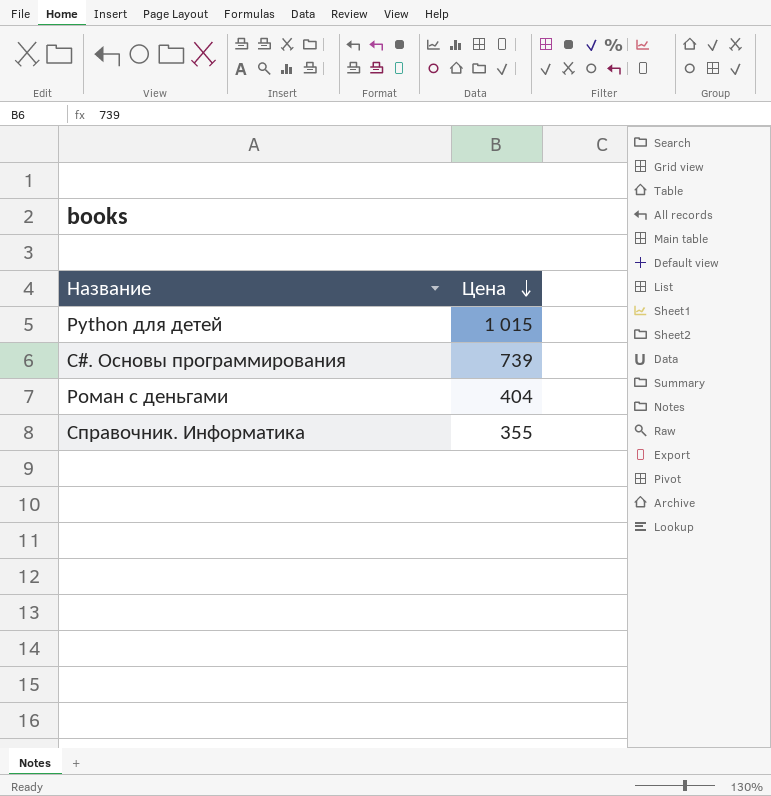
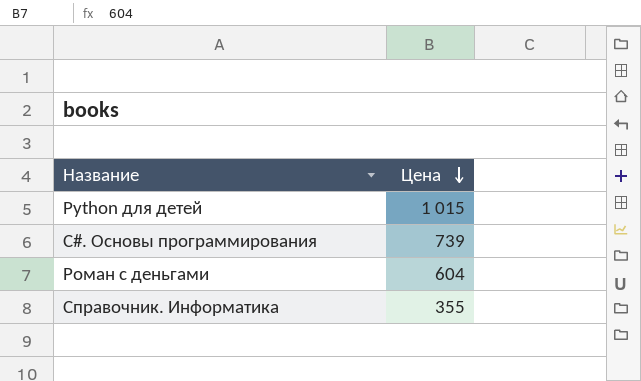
Роман с деньгами | Цена: 404 -> 604

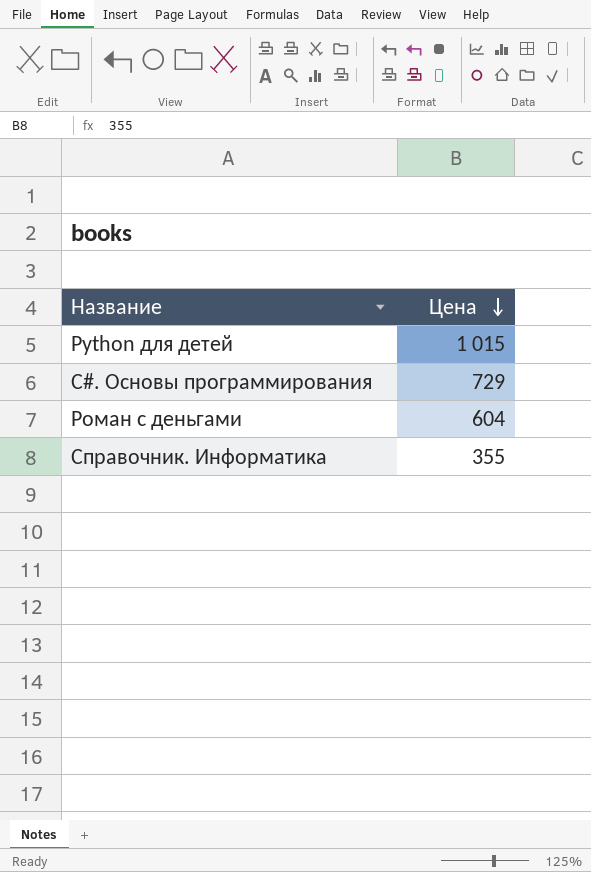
C#. Основы программирования | Цена: 739 -> 729

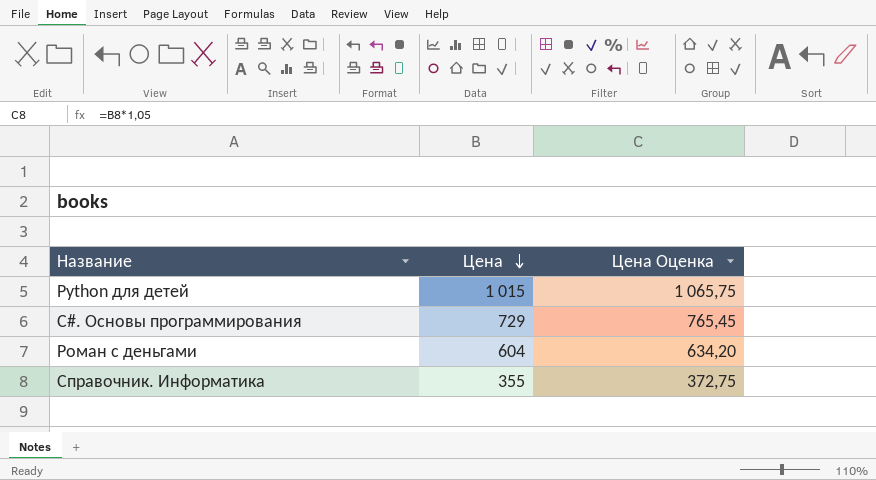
column Цена Оценка | formula: none -> [Цена] * 1,05

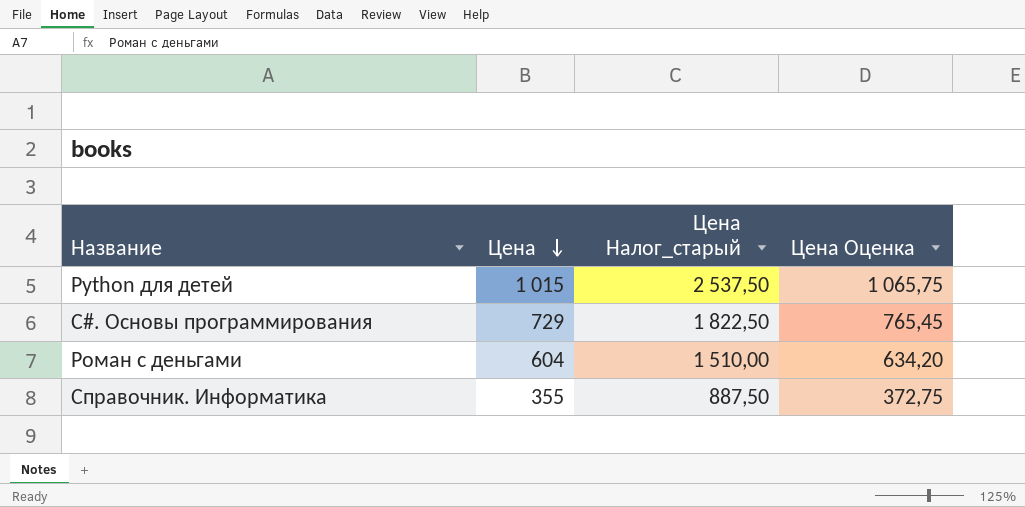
column Цена Налог_старый | formula: none -> [Цена] * 2,5

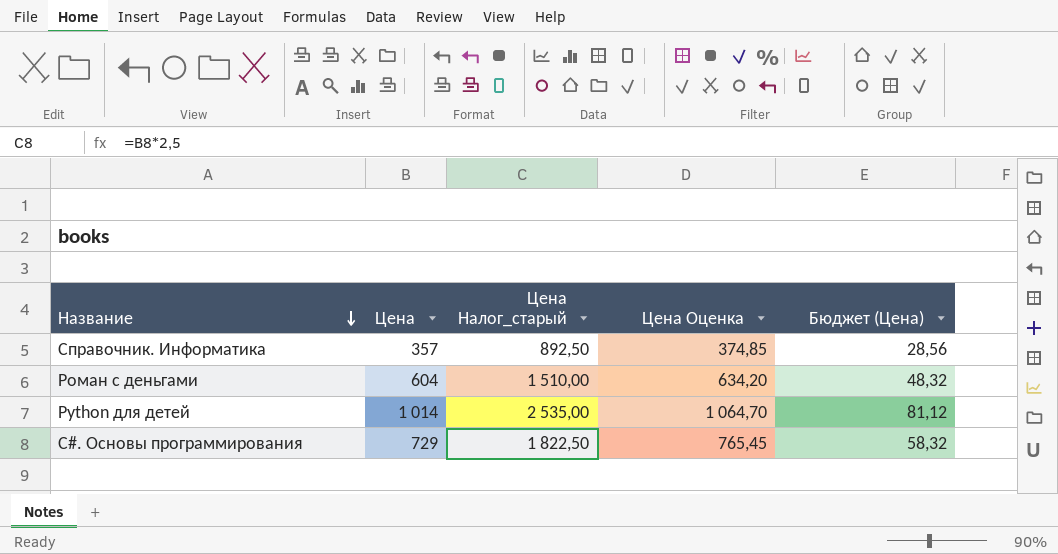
row order: Цена descending -> Название descending
column Бюджет (Цена) | formula: none -> [Цена] * 0,08
Справочник. Информатика | Цена: 355 -> 357
Справочник. Информатика | Цена Налог_старый: 887,50 -> 892,50
Справочник. Информатика | Цена Оценка: 372,75 -> 374,85
Python для детей | Цена: 1 015 -> 1 014
Python для детей | Цена Налог_старый: 2 537,50 -> 2 535,00
Python для детей | Цена Оценка: 1 065,75 -> 1 064,70

